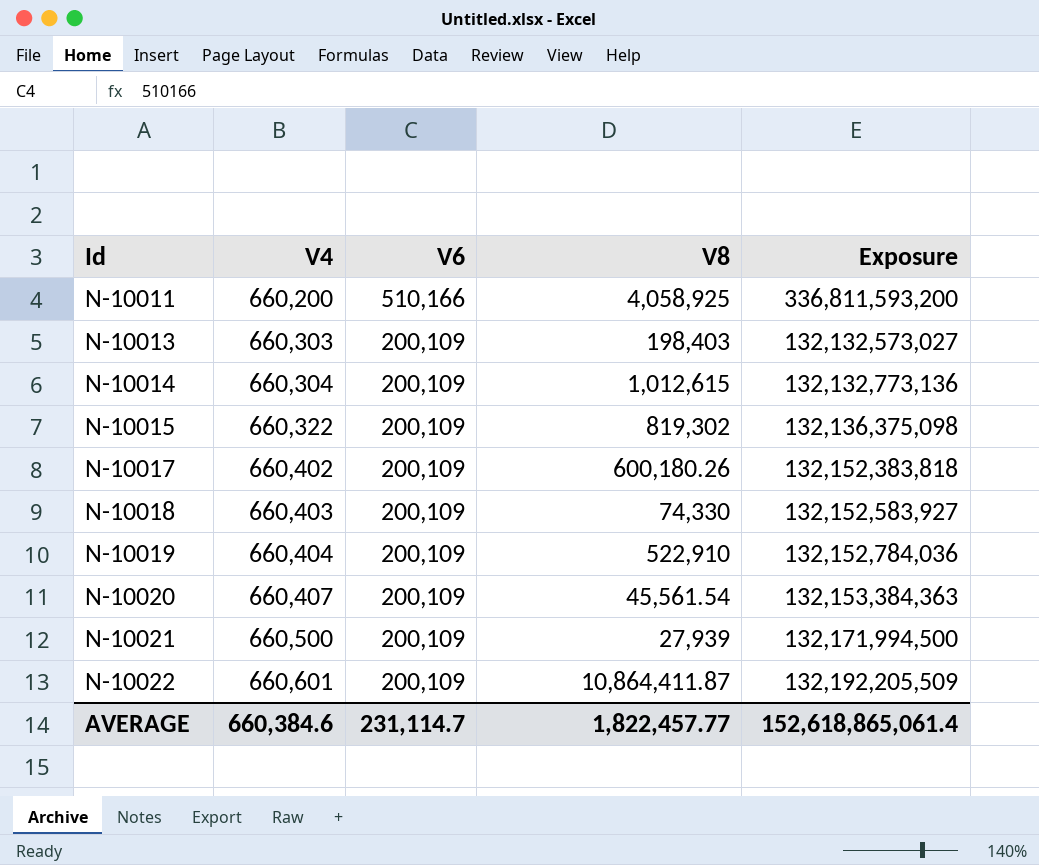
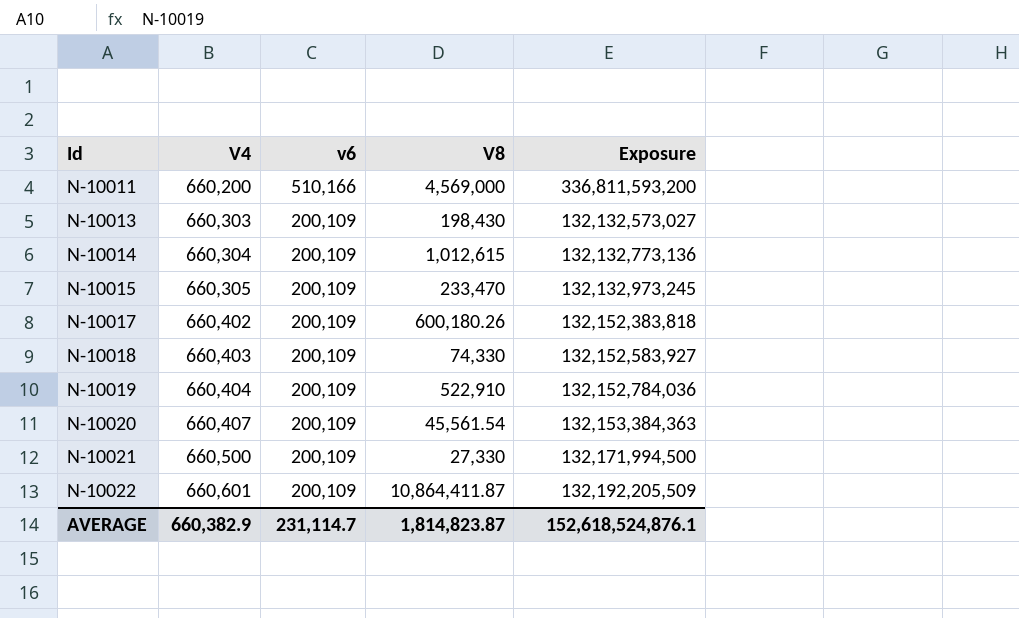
column name: V6 -> v6
N-10011 | V8: 4,058,925 -> 4,569,000
N-10013 | V8: 198,403 -> 198,430
N-10015 | V4: 660,322 -> 660,305
N-10015 | V8: 819,302 -> 233,470
N-10015 | Exposure: 132,136,375,098 -> 132,132,973,245
N-10021 | V8: 27,939 -> 27,330
AVERAGE | V4: 660,384.6 -> 660,382.9
AVERAGE | V8: 1,822,457.77 -> 1,814,823.87
AVERAGE | Exposure: 152,618,865,061.4 -> 152,618,524,876.1

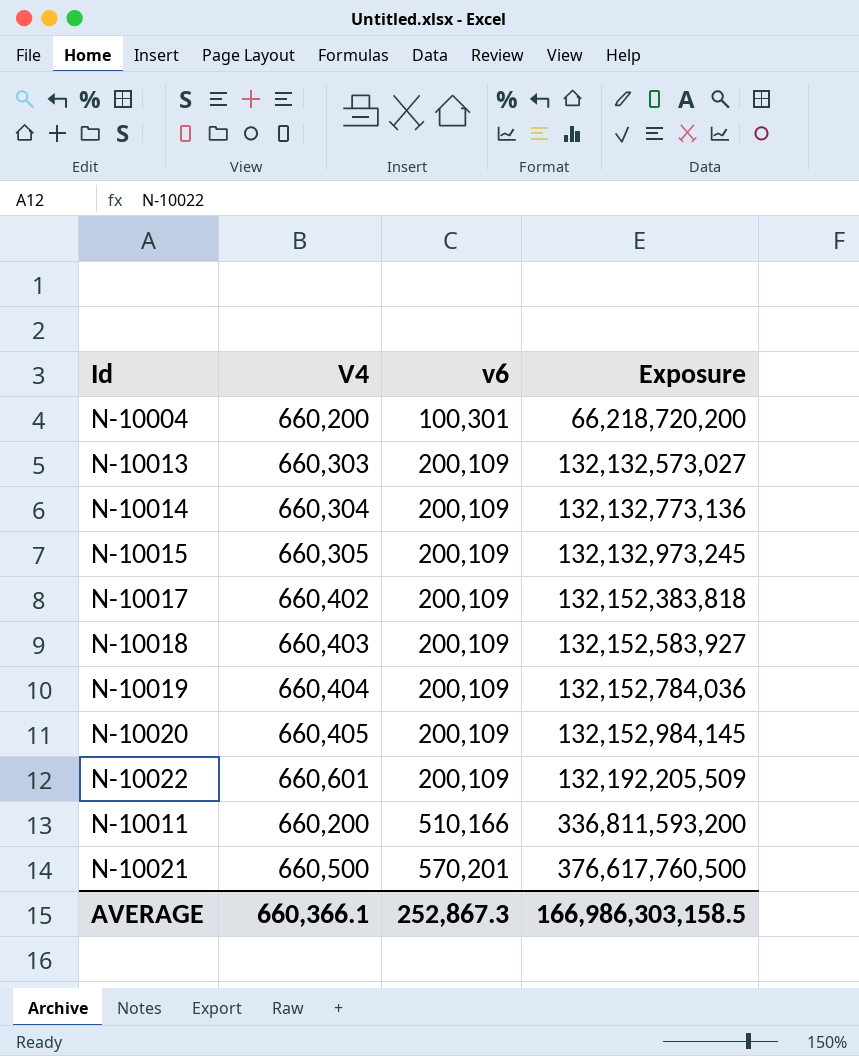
row order: Id ascending -> v6 ascending
column V8 | position: 4 -> none
row N-10004: none -> 660,200 | 100,301 | 66,218,720,200
N-10020 | V4: 660,407 -> 660,405
N-10020 | Exposure: 132,153,384,363 -> 132,152,984,145
N-10021 | v6: 200,109 -> 570,201
N-10021 | Exposure: 132,171,994,500 -> 376,617,760,500
AVERAGE | V4: 660,382.9 -> 660,366.1
AVERAGE | v6: 231,114.7 -> 252,867.3
AVERAGE | Exposure: 152,618,524,876.1 -> 166,986,303,158.5

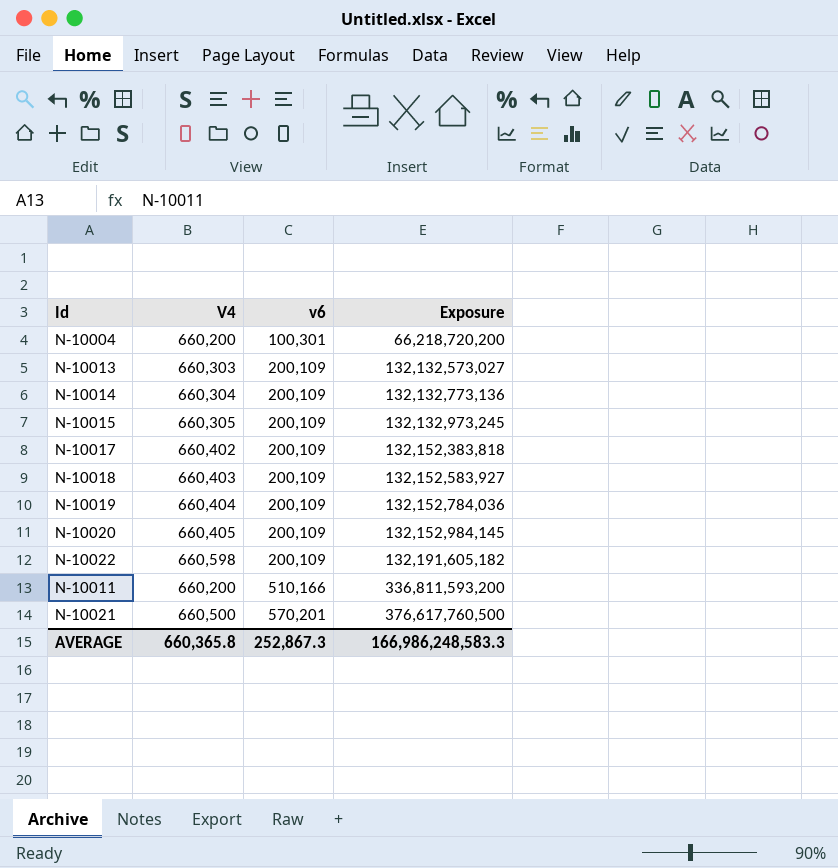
N-10022 | V4: 660,601 -> 660,598
N-10022 | Exposure: 132,192,205,509 -> 132,191,605,182
AVERAGE | V4: 660,366.1 -> 660,365.8
AVERAGE | Exposure: 166,986,303,158.5 -> 166,986,248,583.3

